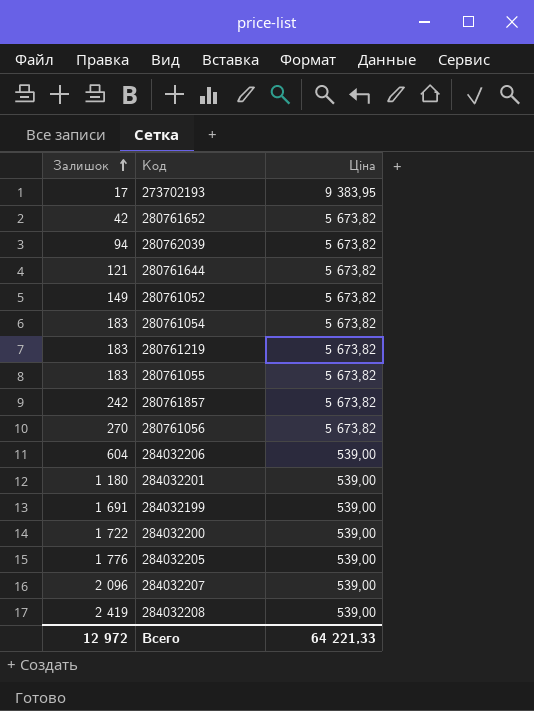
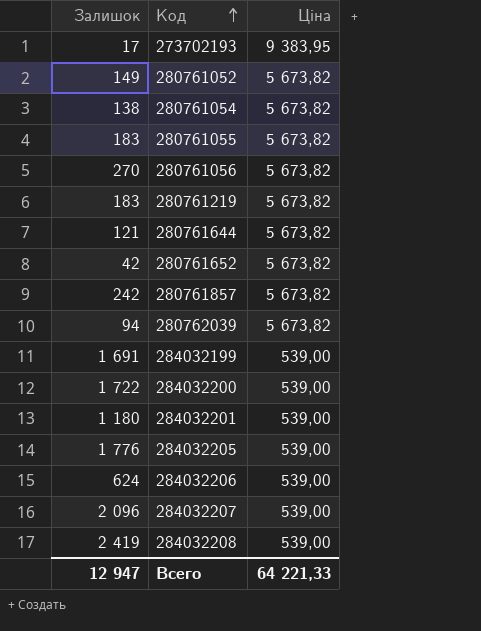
row order: Залишок ascending -> Код ascending
280761054 | Залишок: 183 -> 138
284032206 | Залишок: 604 -> 624
Всего | Залишок: 12 972 -> 12 947

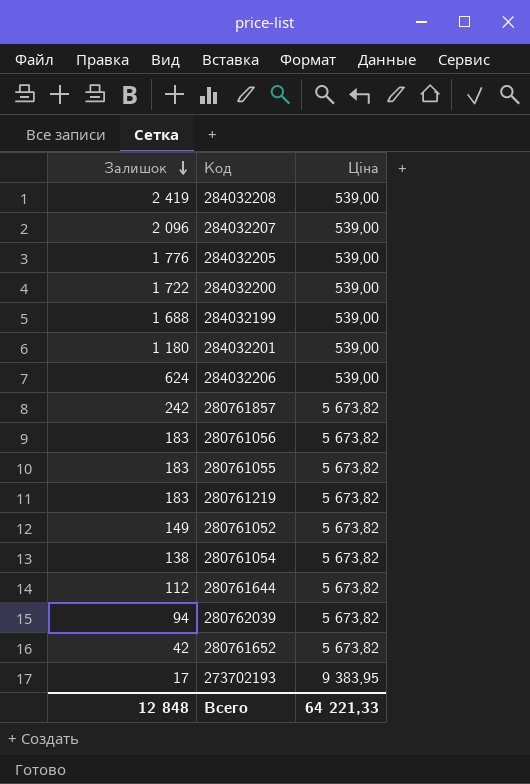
row order: Код ascending -> Залишок descending
284032199 | Залишок: 1 691 -> 1 688
280761056 | Залишок: 270 -> 183
280761644 | Залишок: 121 -> 112
Всего | Залишок: 12 947 -> 12 848

